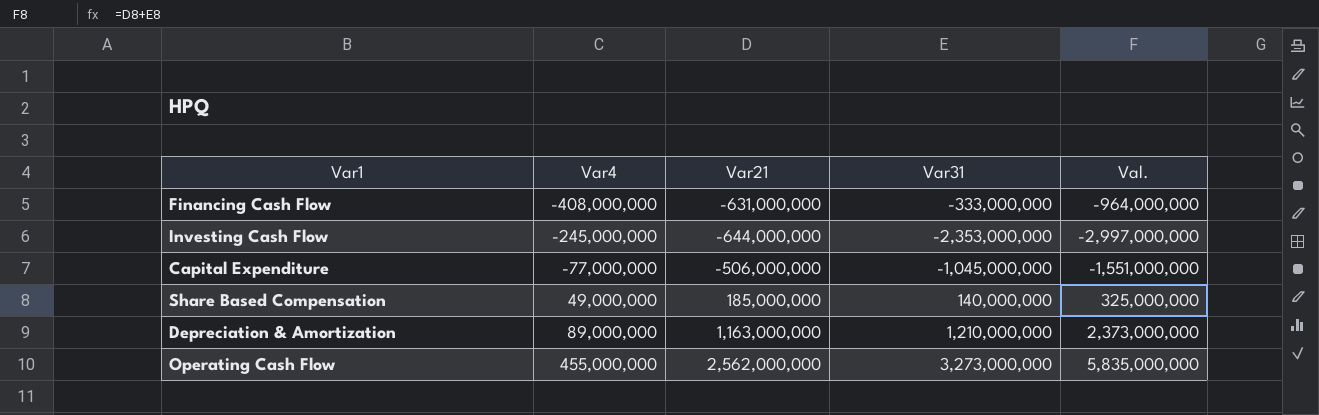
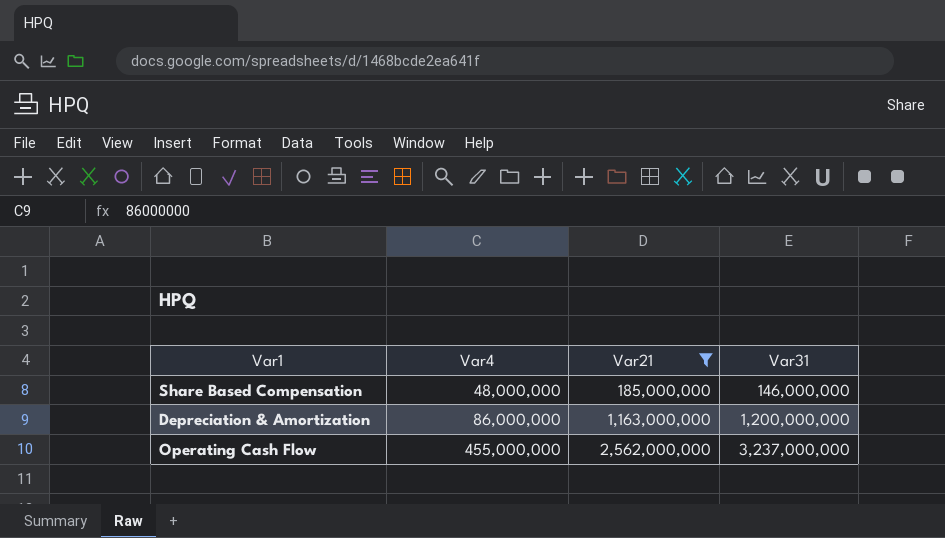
filter: none -> Var21 >= 185,000,000
column Val. | formula: [Var21] + [Var31] -> none
Share Based Compensation | Var4: 49,000,000 -> 48,000,000
Share Based Compensation | Var31: 140,000,000 -> 146,000,000
Depreciation & Amortization | Var4: 89,000,000 -> 86,000,000
Depreciation & Amortization | Var31: 1,210,000,000 -> 1,200,000,000
Operating Cash Flow | Var31: 3,273,000,000 -> 3,237,000,000

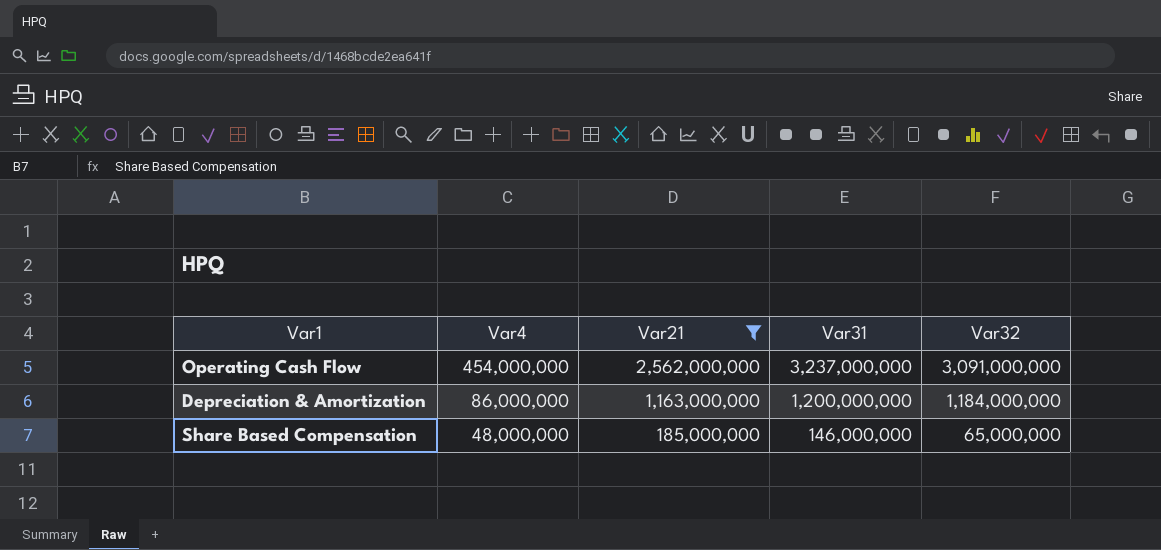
row order: Var4 ascending -> Var4 descending
column Var32 | position: none -> 5
Operating Cash Flow | Var4: 455,000,000 -> 454,000,000

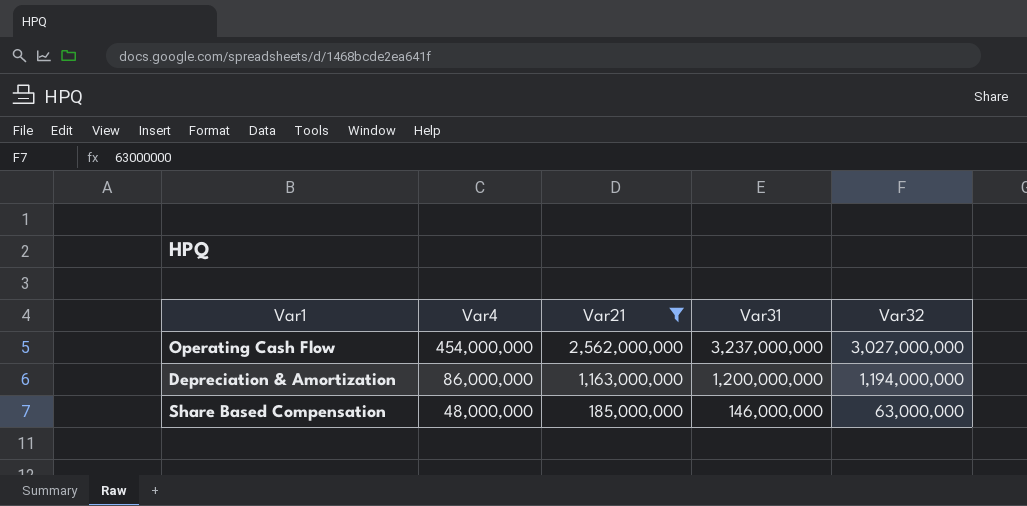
Operating Cash Flow | Var32: 3,091,000,000 -> 3,027,000,000
Depreciation & Amortization | Var32: 1,184,000,000 -> 1,194,000,000
Share Based Compensation | Var32: 65,000,000 -> 63,000,000

